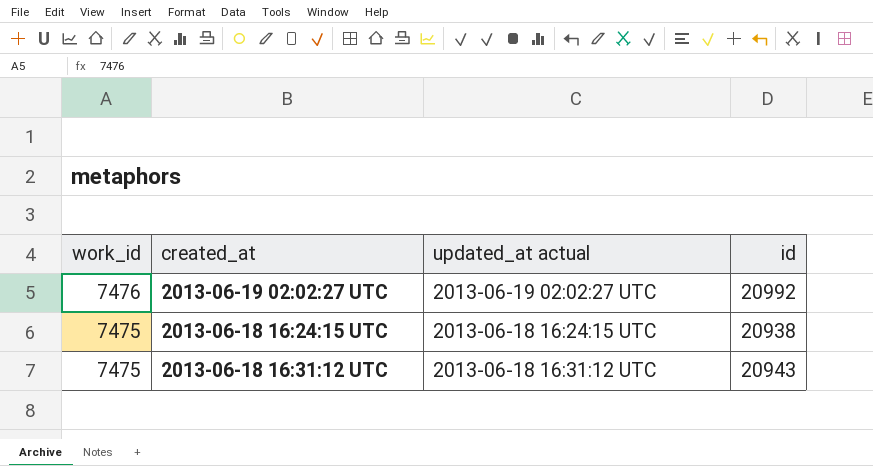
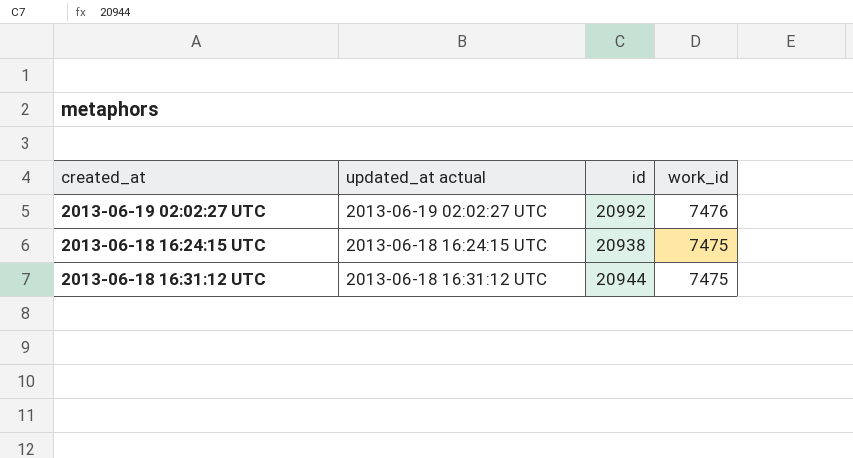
column work_id | position: 1 -> 4
2013-06-18 16:31:12 UTC | id: 20943 -> 20944

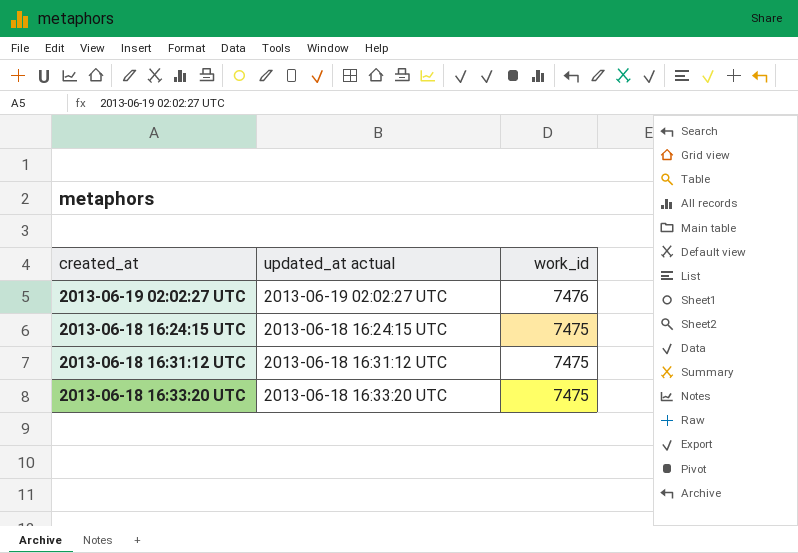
column id | position: 3 -> none
row 2013-06-18 16:33:20 UTC: none -> 2013-06-18 16:33:20 UTC | 7475

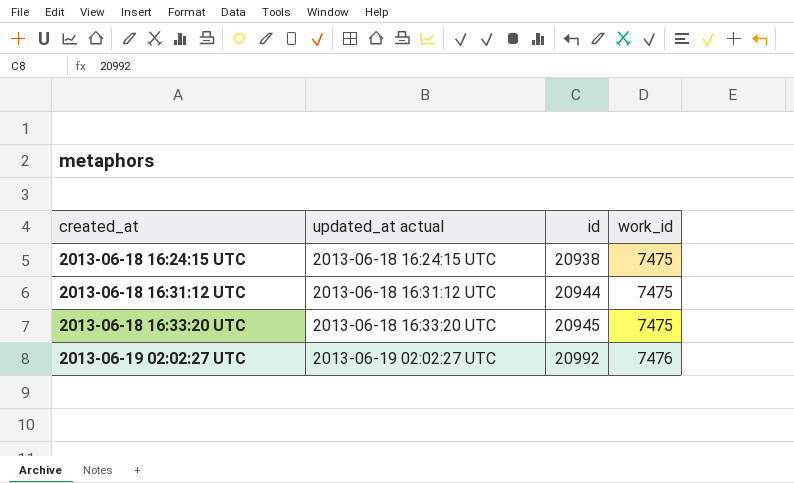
row order: work_id descending -> created_at ascending
column id | position: none -> 3

